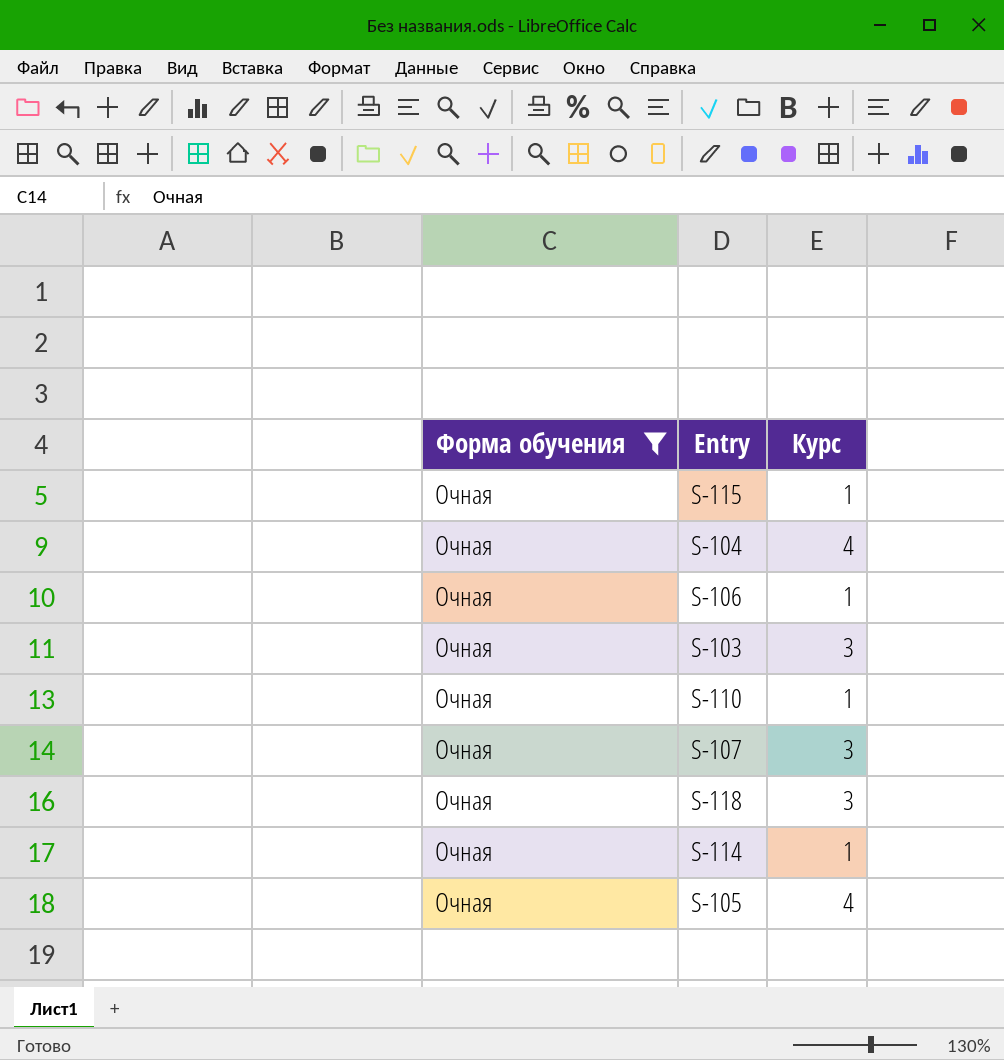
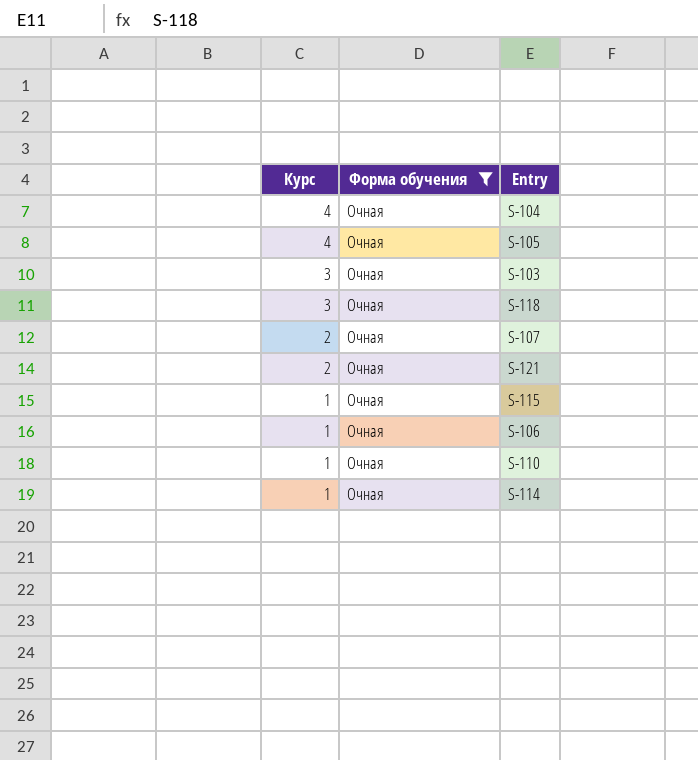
row order: none -> Курс descending
column Курс | position: 3 -> 1
S-107 | Курс: 3 -> 2
row S-121: none -> 2 | Очная

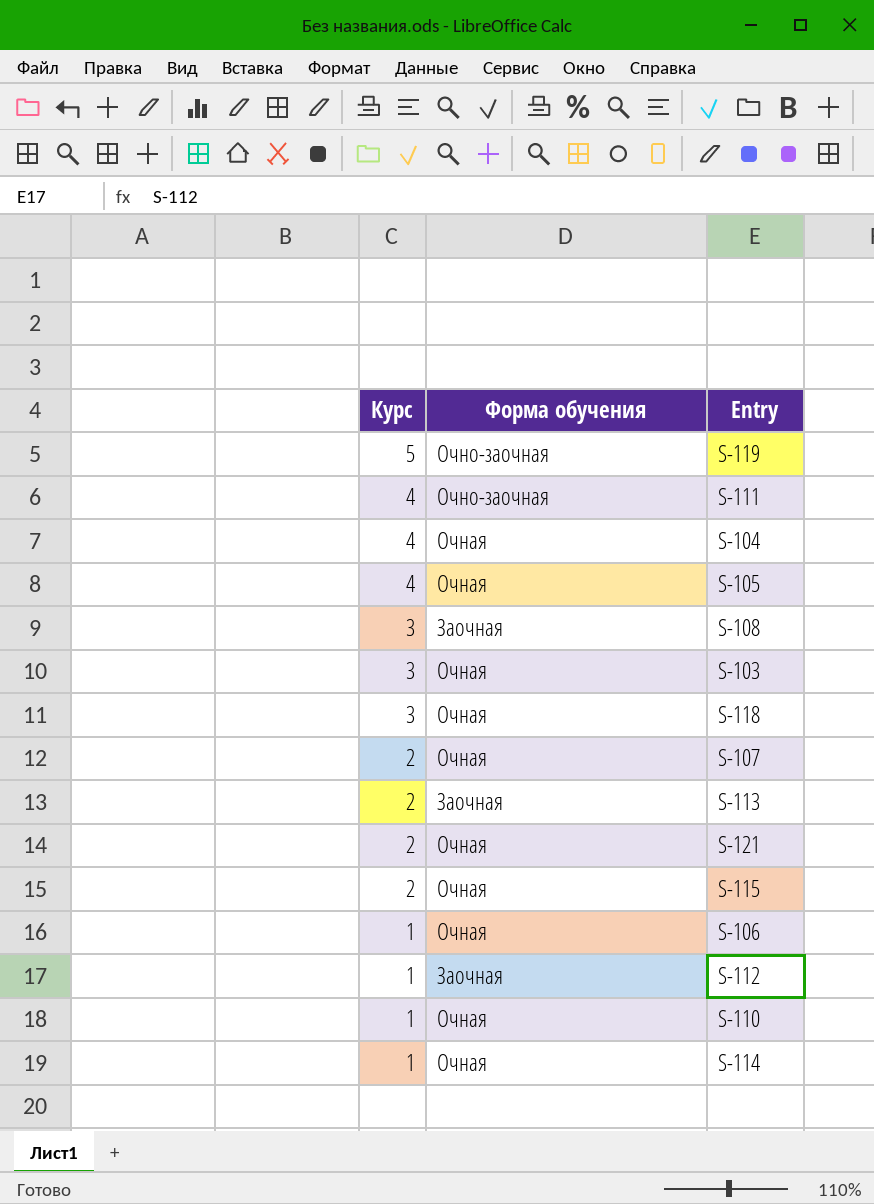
filter: Форма обучения = Очная -> none
S-115 | Курс: 1 -> 2

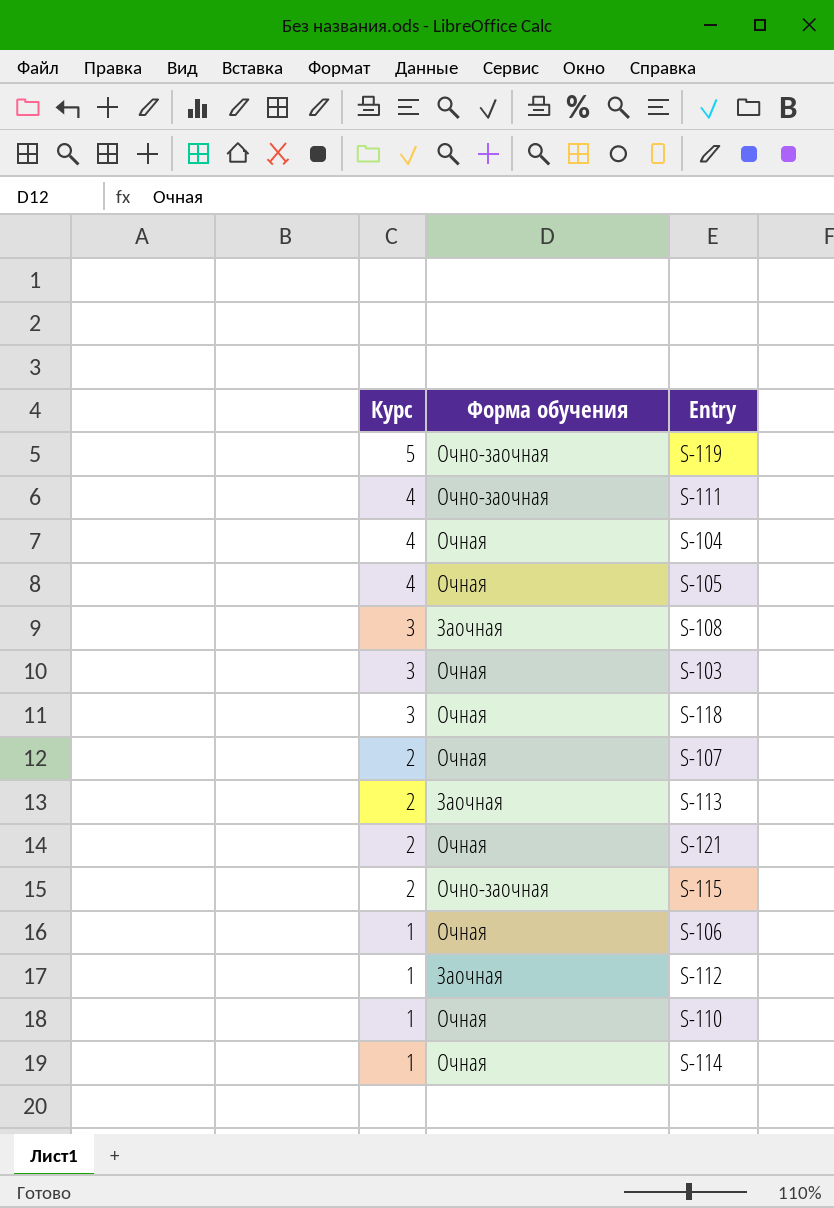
S-115 | Форма обучения: Очная -> Очно-заочная

